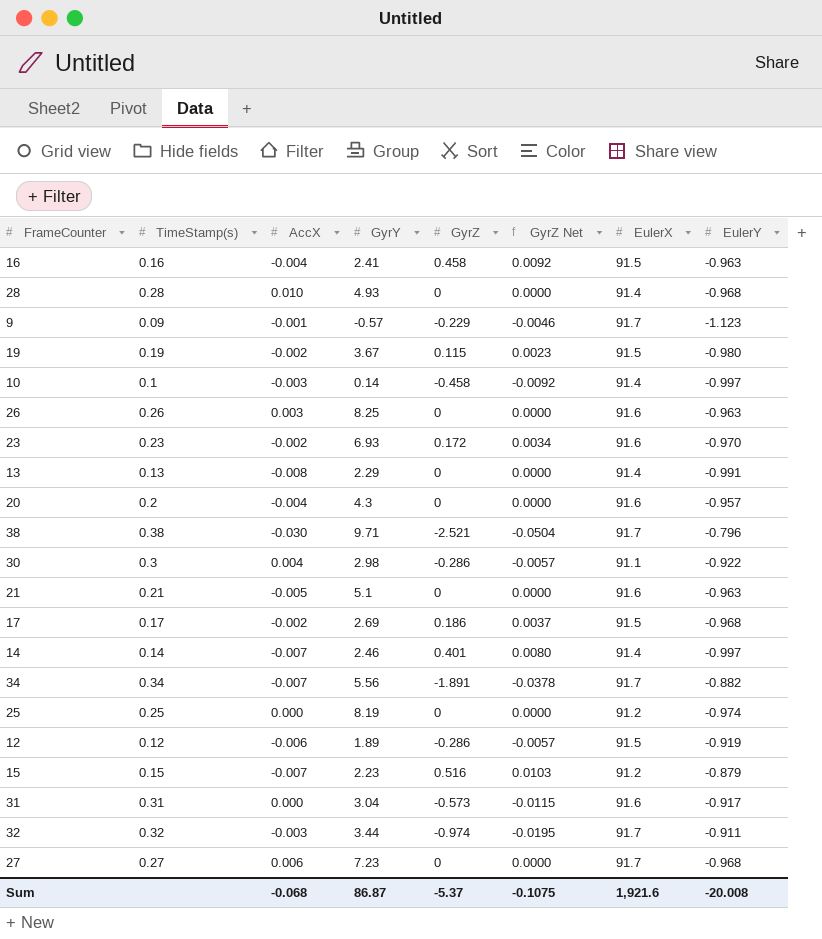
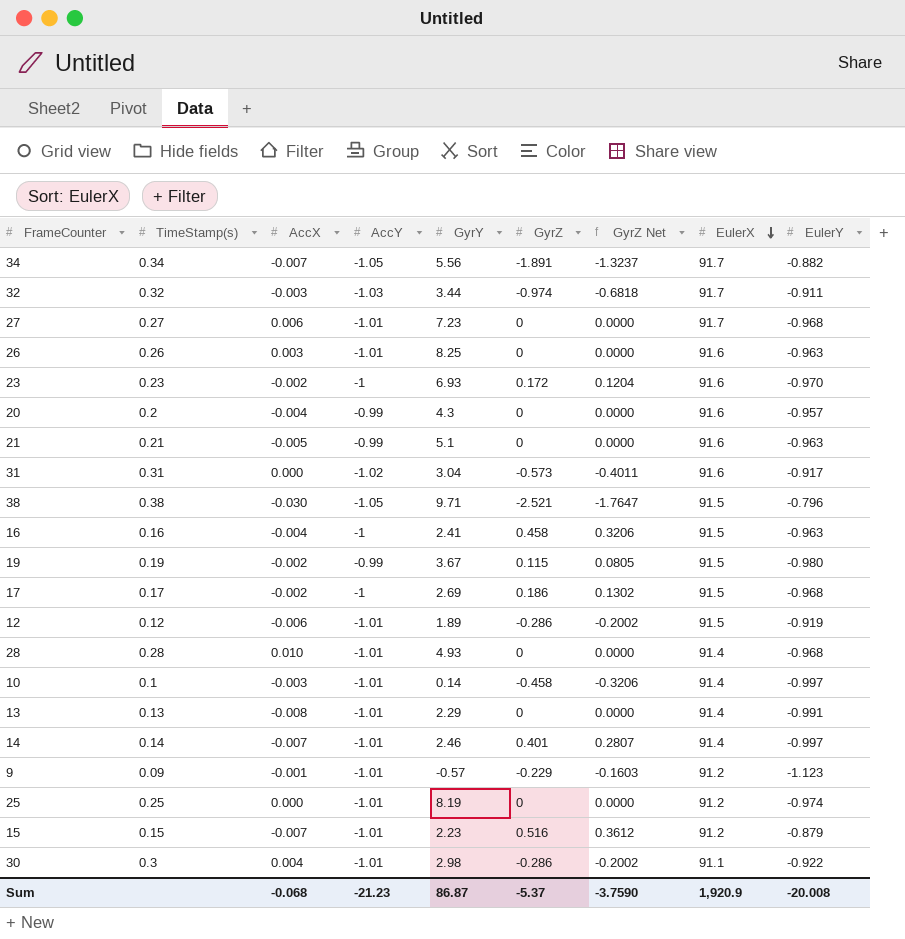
row order: none -> EulerX descending
column AccY | position: none -> 4
column GyrZ Net | formula: [GyrZ] * 0.02 -> [GyrZ] * 0.7
38 | EulerX: 91.7 -> 91.5
9 | EulerX: 91.7 -> 91.2
Sum | GyrZ Net: -0.1075 -> -3.7590
Sum | EulerX: 1,921.6 -> 1,920.9

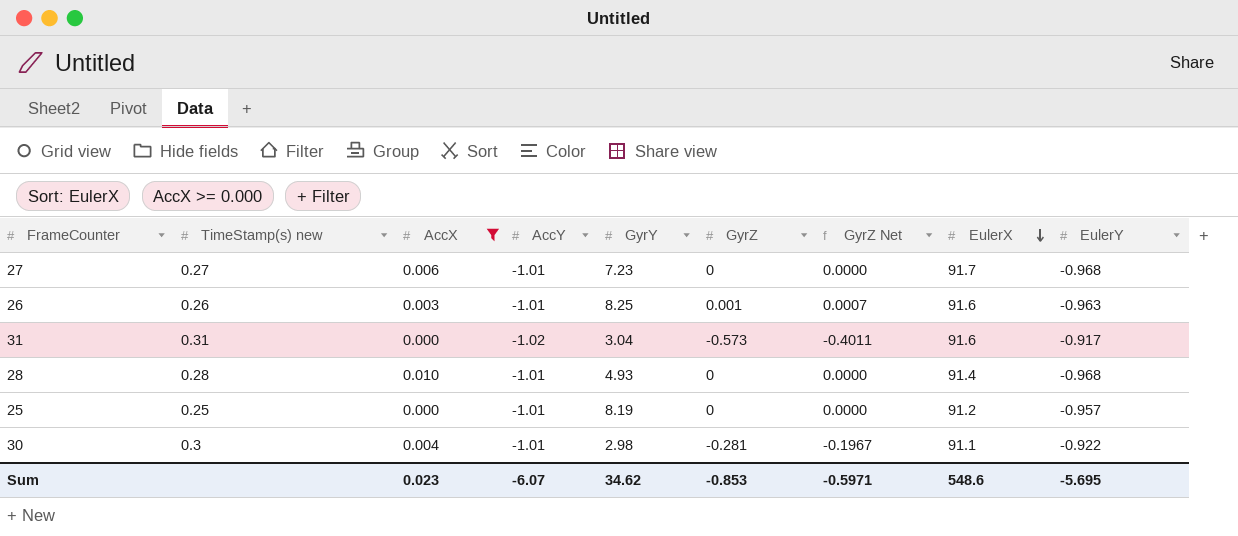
filter: none -> AccX >= 0.000
column name: TimeStamp(s) -> TimeStamp(s) new
26 | GyrZ: 0 -> 0.001
26 | GyrZ Net: 0.0000 -> 0.0007
25 | EulerY: -0.974 -> -0.957
30 | GyrZ: -0.286 -> -0.281
30 | GyrZ Net: -0.2002 -> -0.1967
Sum | AccX: -0.068 -> 0.023
Sum | AccY: -21.23 -> -6.07
Sum | GyrY: 86.87 -> 34.62
Sum | GyrZ: -5.37 -> -0.853
Sum | GyrZ Net: -3.7590 -> -0.5971
Sum | EulerX: 1,920.9 -> 548.6
Sum | EulerY: -20.008 -> -5.695

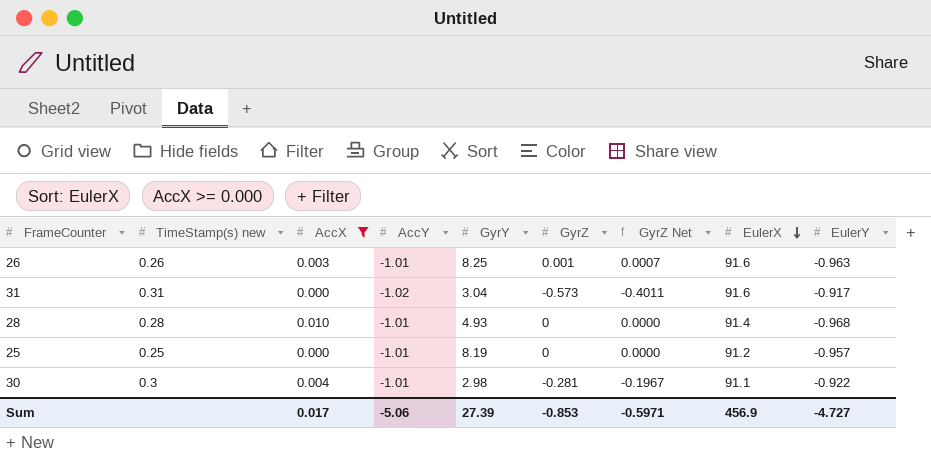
row 27: 0.27 | 0.006 | -1.01 | 7.23 | 0 | 0.0000 | 91.7 | -0.968 -> none
Sum | AccX: 0.023 -> 0.017
Sum | AccY: -6.07 -> -5.06
Sum | GyrY: 34.62 -> 27.39
Sum | EulerX: 548.6 -> 456.9
Sum | EulerY: -5.695 -> -4.727

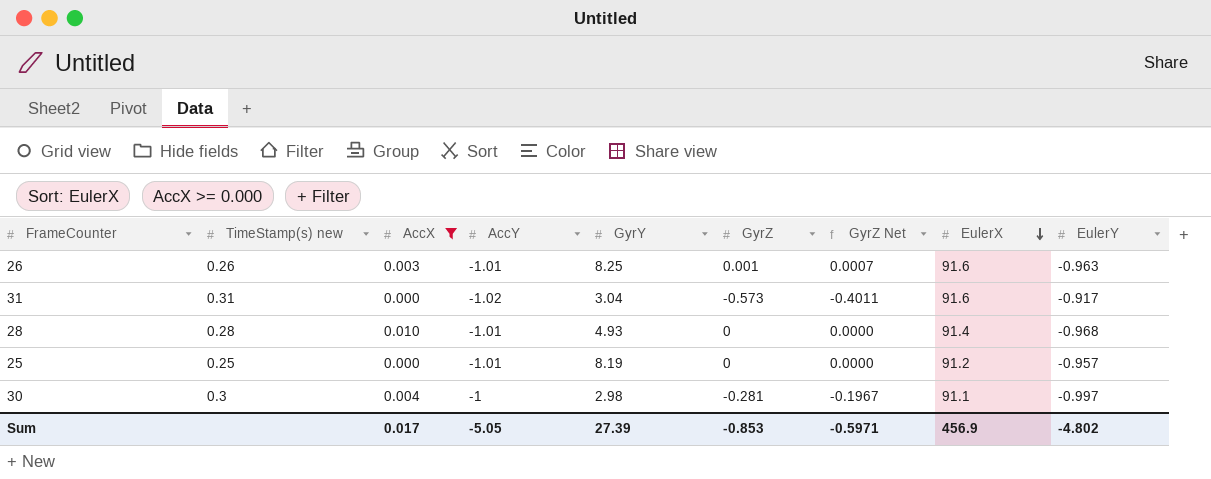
30 | AccY: -1.01 -> -1
30 | EulerY: -0.922 -> -0.997
Sum | AccY: -5.06 -> -5.05
Sum | EulerY: -4.727 -> -4.802

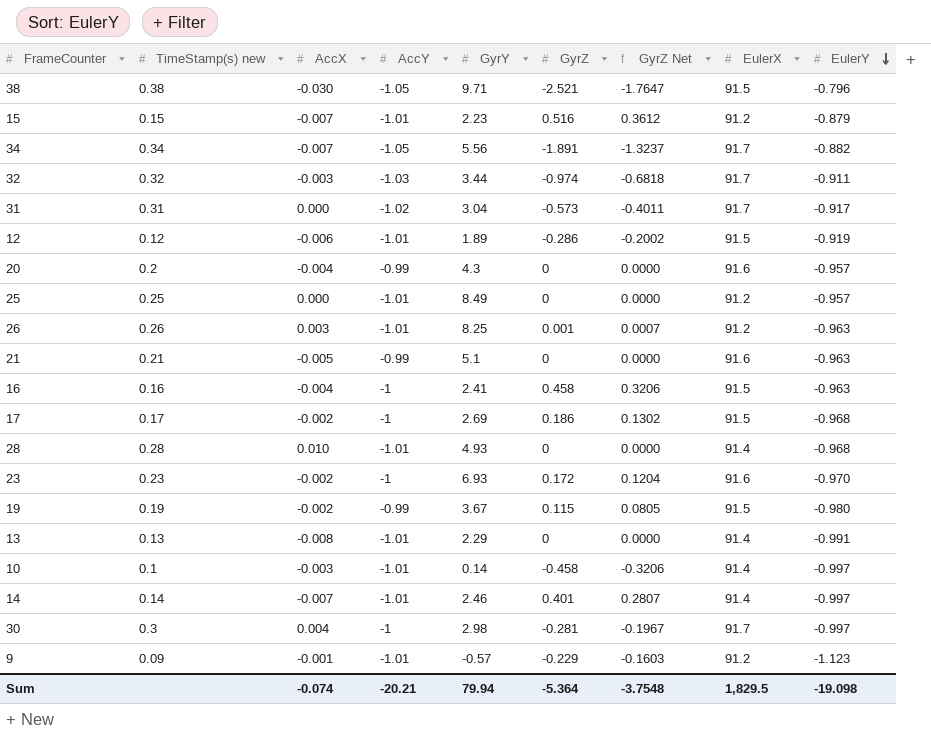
filter: AccX >= 0.000 -> none
row order: EulerX descending -> EulerY descending
31 | EulerX: 91.6 -> 91.7
25 | GyrY: 8.19 -> 8.49
26 | EulerX: 91.6 -> 91.2
30 | EulerX: 91.1 -> 91.7
Sum | AccX: 0.017 -> -0.074
Sum | AccY: -5.05 -> -20.21
Sum | GyrY: 27.39 -> 79.94
Sum | GyrZ: -0.853 -> -5.364
Sum | GyrZ Net: -0.5971 -> -3.7548
Sum | EulerX: 456.9 -> 1,829.5
Sum | EulerY: -4.802 -> -19.098

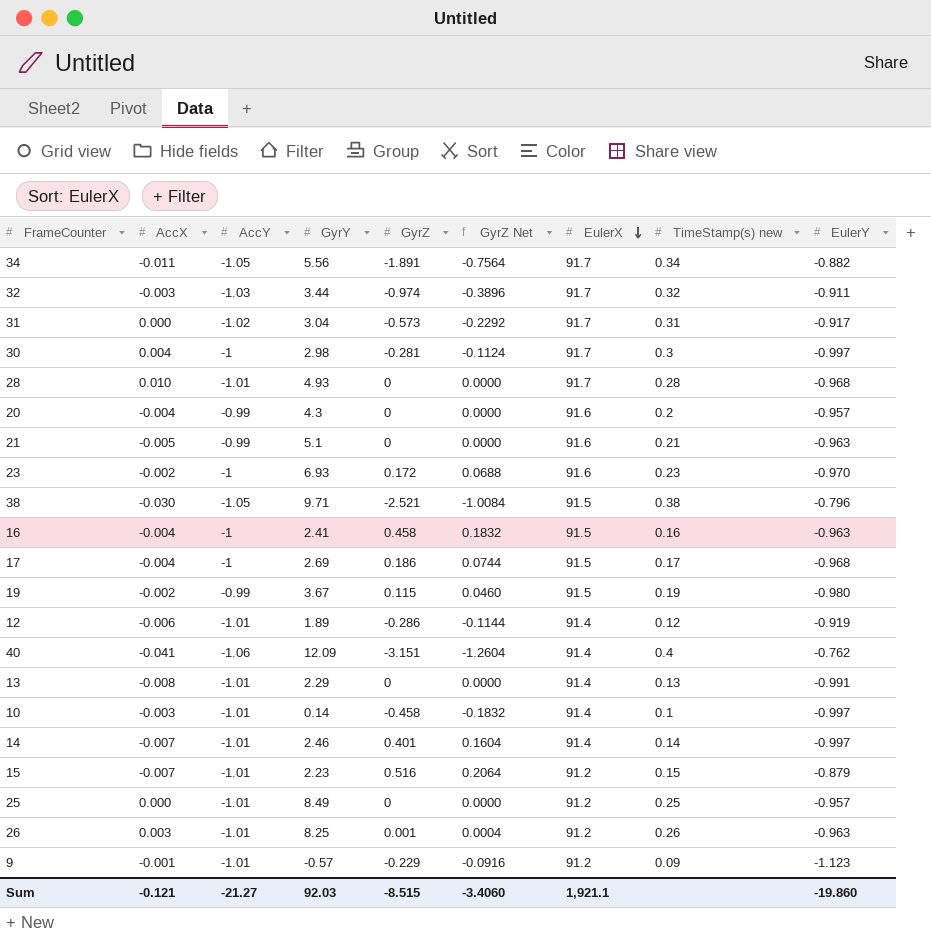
row order: EulerY descending -> EulerX descending
column GyrZ Net | formula: [GyrZ] * 0.7 -> [GyrZ] * 0.4
column TimeStamp(s) new | position: 2 -> 8
34 | AccX: -0.007 -> -0.011
28 | EulerX: 91.4 -> 91.7
17 | AccX: -0.002 -> -0.004
12 | EulerX: 91.5 -> 91.4
row 40: none -> -0.041 | -1.06 | 12.09 | -3.151 | -1.2604 | 91.4 | 0.4 | -0.762
Sum | AccX: -0.074 -> -0.121
Sum | AccY: -20.21 -> -21.27
Sum | GyrY: 79.94 -> 92.03
Sum | GyrZ: -5.364 -> -8.515
Sum | GyrZ Net: -3.7548 -> -3.4060
Sum | EulerX: 1,829.5 -> 1,921.1
Sum | EulerY: -19.098 -> -19.860

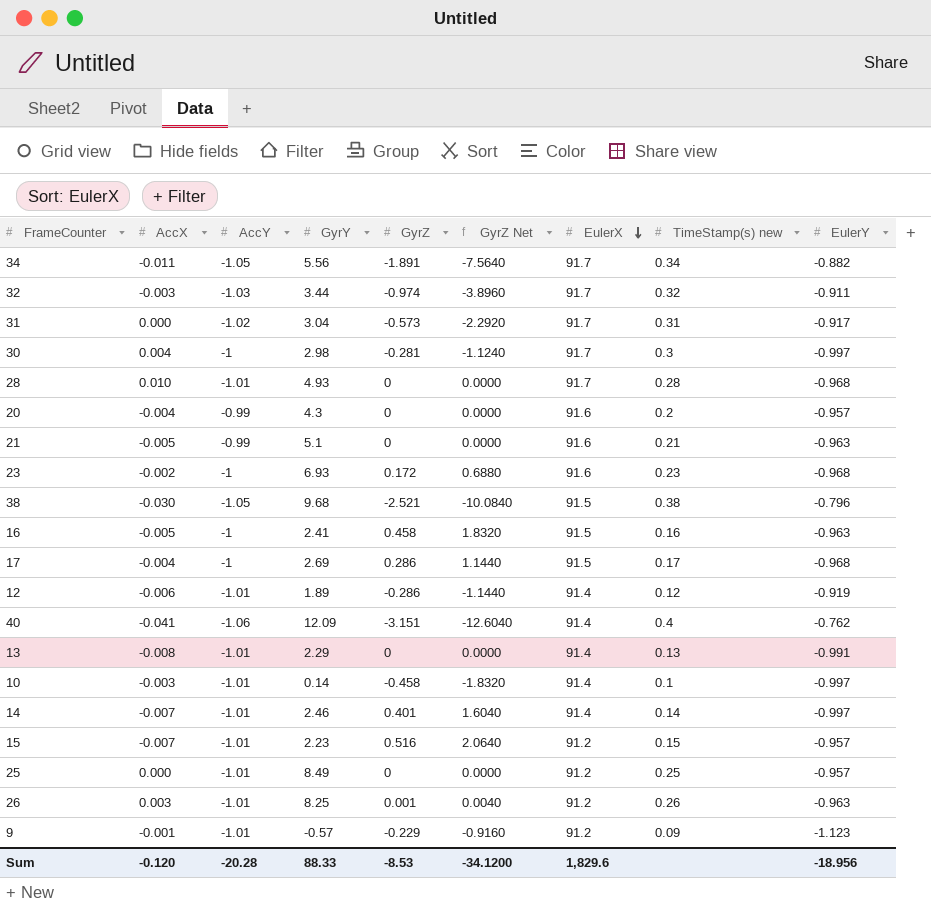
column GyrZ Net | formula: [GyrZ] * 0.4 -> [GyrZ] * 4
row 19: -0.002 | -0.99 | 3.67 | 0.115 | 0.0460 | 91.5 | 0.19 | -0.980 -> none
23 | EulerY: -0.970 -> -0.968
38 | GyrY: 9.71 -> 9.68
16 | AccX: -0.004 -> -0.005
17 | GyrZ: 0.186 -> 0.286
15 | EulerY: -0.879 -> -0.957
Sum | AccX: -0.121 -> -0.120
Sum | AccY: -21.27 -> -20.28
Sum | GyrY: 92.03 -> 88.33
Sum | GyrZ: -8.515 -> -8.53
Sum | GyrZ Net: -3.4060 -> -34.1200
Sum | EulerX: 1,921.1 -> 1,829.6
Sum | EulerY: -19.860 -> -18.956

